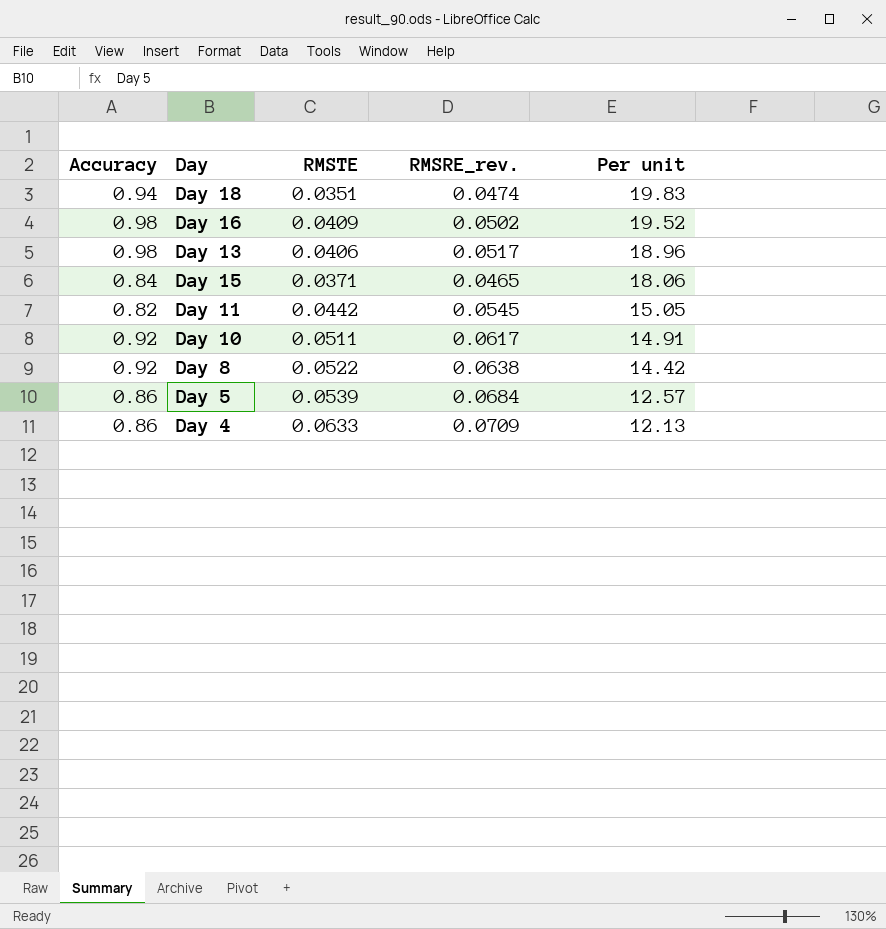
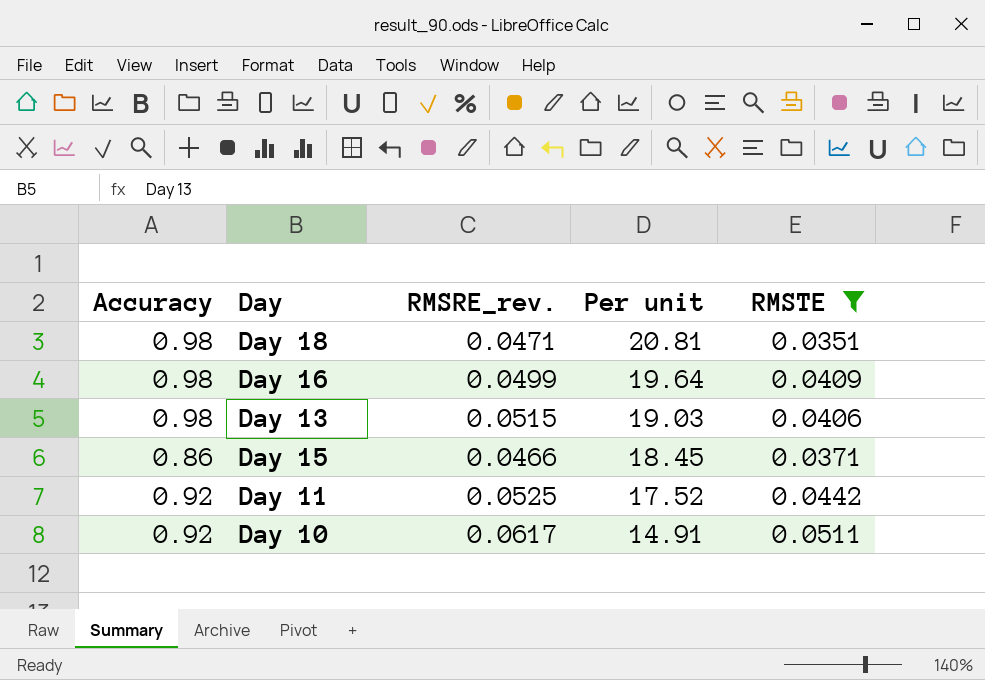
filter: none -> RMSTE <= 0.0511
column RMSTE | position: 3 -> 5
Day 18 | Accuracy: 0.94 -> 0.98
Day 18 | RMSRE_rev.: 0.0474 -> 0.0471
Day 18 | Per unit: 19.83 -> 20.81
Day 16 | RMSRE_rev.: 0.0502 -> 0.0499
Day 16 | Per unit: 19.52 -> 19.64
Day 13 | RMSRE_rev.: 0.0517 -> 0.0515
Day 13 | Per unit: 18.96 -> 19.03
Day 15 | Accuracy: 0.84 -> 0.86
Day 15 | RMSRE_rev.: 0.0465 -> 0.0466
Day 15 | Per unit: 18.06 -> 18.45
Day 11 | Accuracy: 0.82 -> 0.92
Day 11 | RMSRE_rev.: 0.0545 -> 0.0525
Day 11 | Per unit: 15.05 -> 17.52

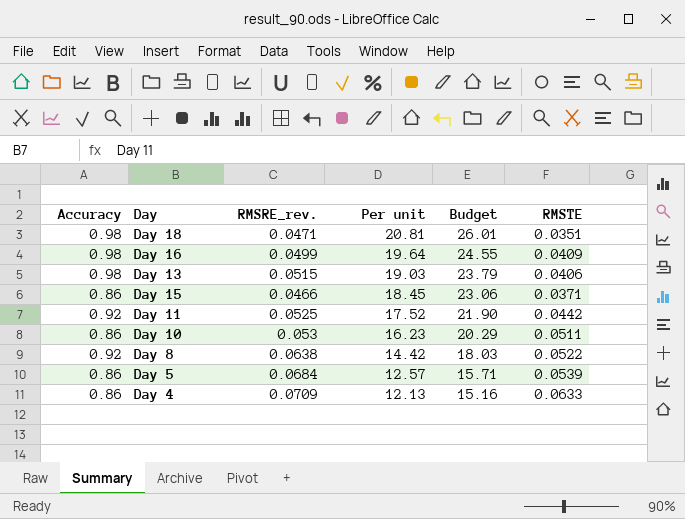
filter: RMSTE <= 0.0511 -> none
column Budget | formula: none -> [Per unit] * 1.25
Day 10 | Accuracy: 0.92 -> 0.86
Day 10 | RMSRE_rev.: 0.0617 -> 0.053
Day 10 | Per unit: 14.91 -> 16.23

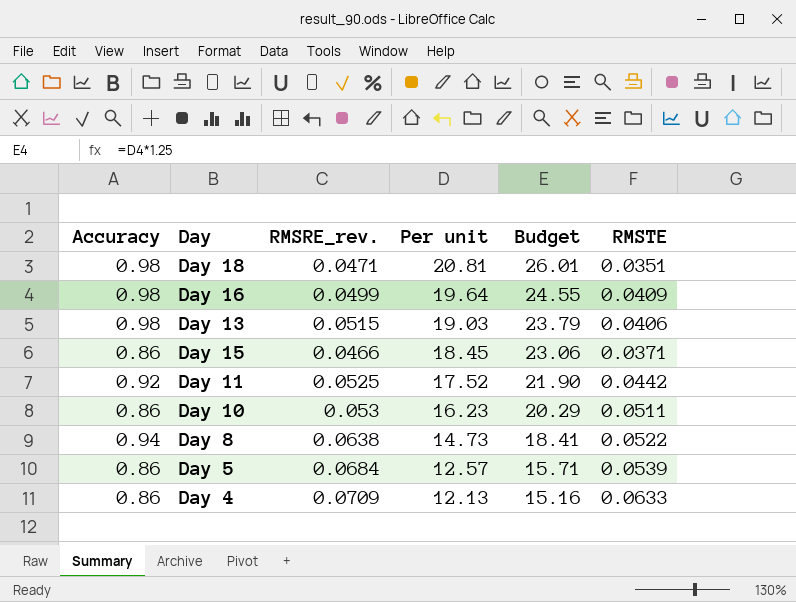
Day 8 | Accuracy: 0.92 -> 0.94
Day 8 | Per unit: 14.42 -> 14.73
Day 8 | Budget: 18.03 -> 18.41

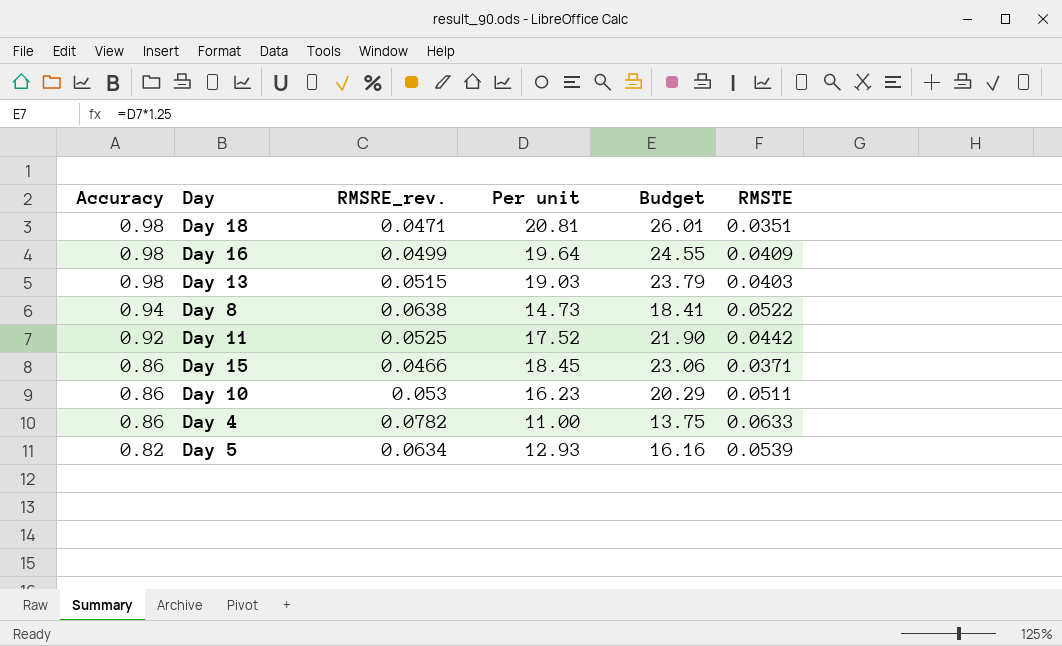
row order: Per unit descending -> Accuracy descending
Day 13 | RMSTE: 0.0406 -> 0.0403
Day 4 | RMSRE_rev.: 0.0709 -> 0.0782
Day 4 | Per unit: 12.13 -> 11.00
Day 4 | Budget: 15.16 -> 13.75
Day 5 | Accuracy: 0.86 -> 0.82
Day 5 | RMSRE_rev.: 0.0684 -> 0.0634
Day 5 | Per unit: 12.57 -> 12.93
Day 5 | Budget: 15.71 -> 16.16

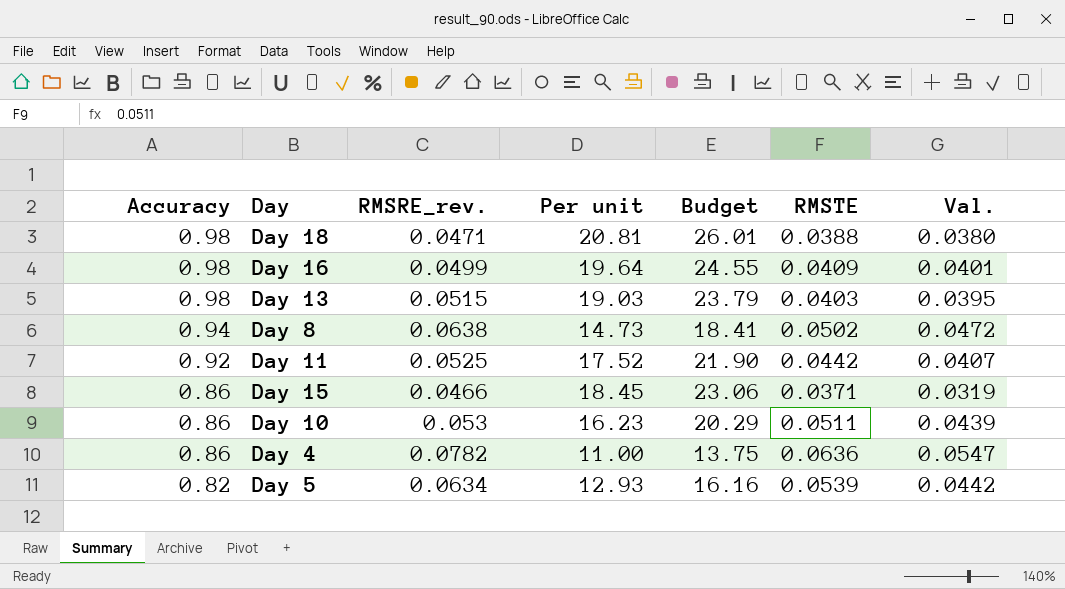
column Val. | formula: none -> [Accuracy] * [RMSTE]
Day 18 | RMSTE: 0.0351 -> 0.0388
Day 8 | RMSTE: 0.0522 -> 0.0502
Day 4 | RMSTE: 0.0633 -> 0.0636

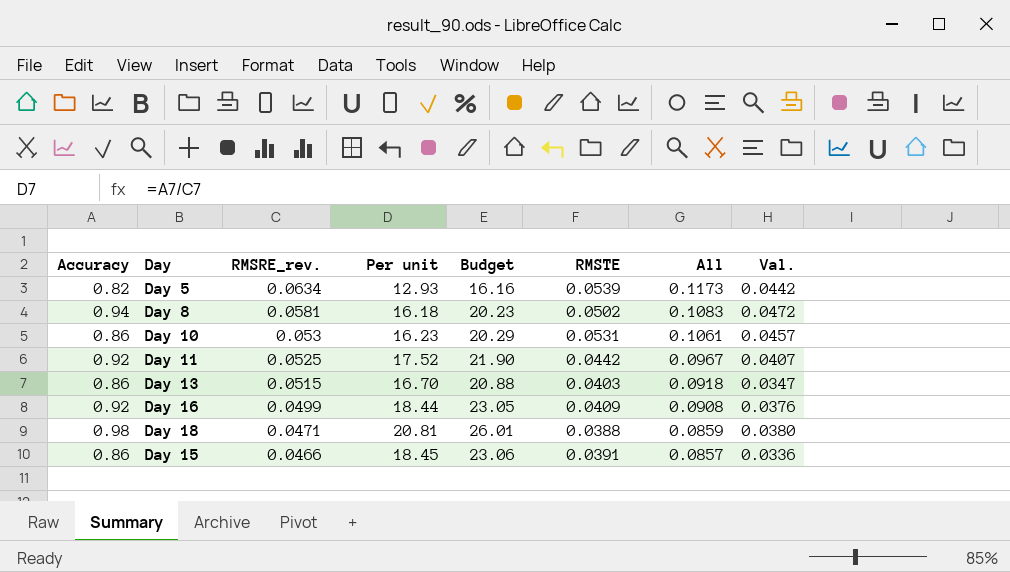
row order: Accuracy descending -> RMSRE_rev. descending
column All | formula: none -> [RMSRE_rev.] + [RMSTE]
row Day 4: 0.86 | 0.0782 | 11.00 | 13.75 | 0.0636 | 0.0547 -> none
Day 8 | RMSRE_rev.: 0.0638 -> 0.0581
Day 8 | Per unit: 14.73 -> 16.18
Day 8 | Budget: 18.41 -> 20.23
Day 10 | RMSTE: 0.0511 -> 0.0531
Day 10 | Val.: 0.0439 -> 0.0457
Day 13 | Accuracy: 0.98 -> 0.86
Day 13 | Per unit: 19.03 -> 16.70
Day 13 | Budget: 23.79 -> 20.88
Day 13 | Val.: 0.0395 -> 0.0347
Day 16 | Accuracy: 0.98 -> 0.92
Day 16 | Per unit: 19.64 -> 18.44
Day 16 | Budget: 24.55 -> 23.05
Day 16 | Val.: 0.0401 -> 0.0376
Day 15 | RMSTE: 0.0371 -> 0.0391
Day 15 | Val.: 0.0319 -> 0.0336

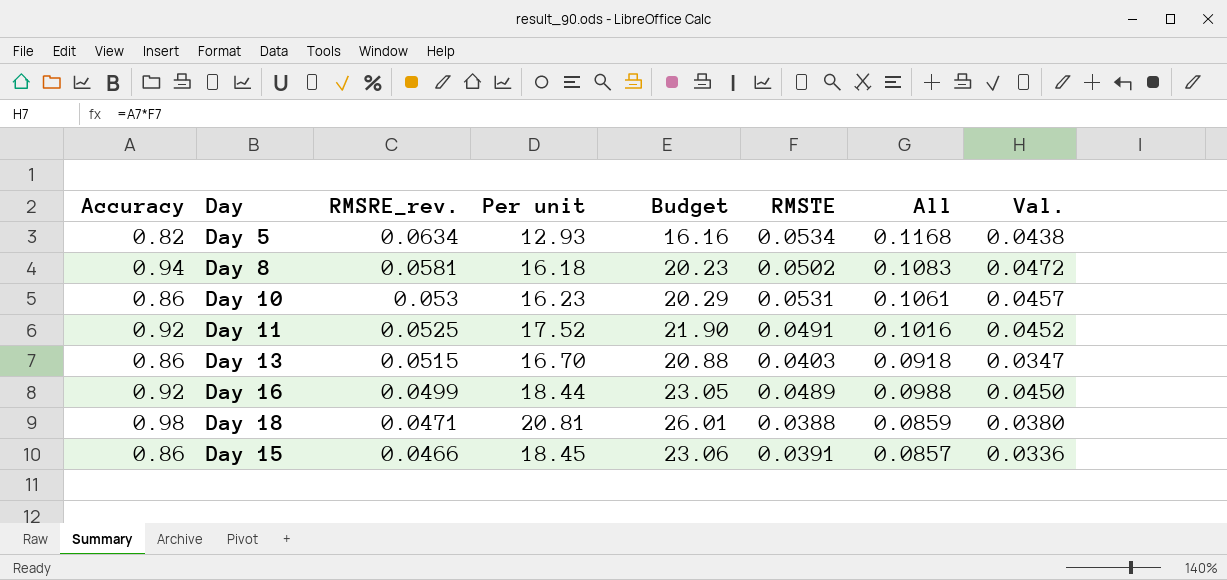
Day 5 | RMSTE: 0.0539 -> 0.0534
Day 5 | All: 0.1173 -> 0.1168
Day 5 | Val.: 0.0442 -> 0.0438
Day 11 | RMSTE: 0.0442 -> 0.0491
Day 11 | All: 0.0967 -> 0.1016
Day 11 | Val.: 0.0407 -> 0.0452
Day 16 | RMSTE: 0.0409 -> 0.0489
Day 16 | All: 0.0908 -> 0.0988
Day 16 | Val.: 0.0376 -> 0.0450

